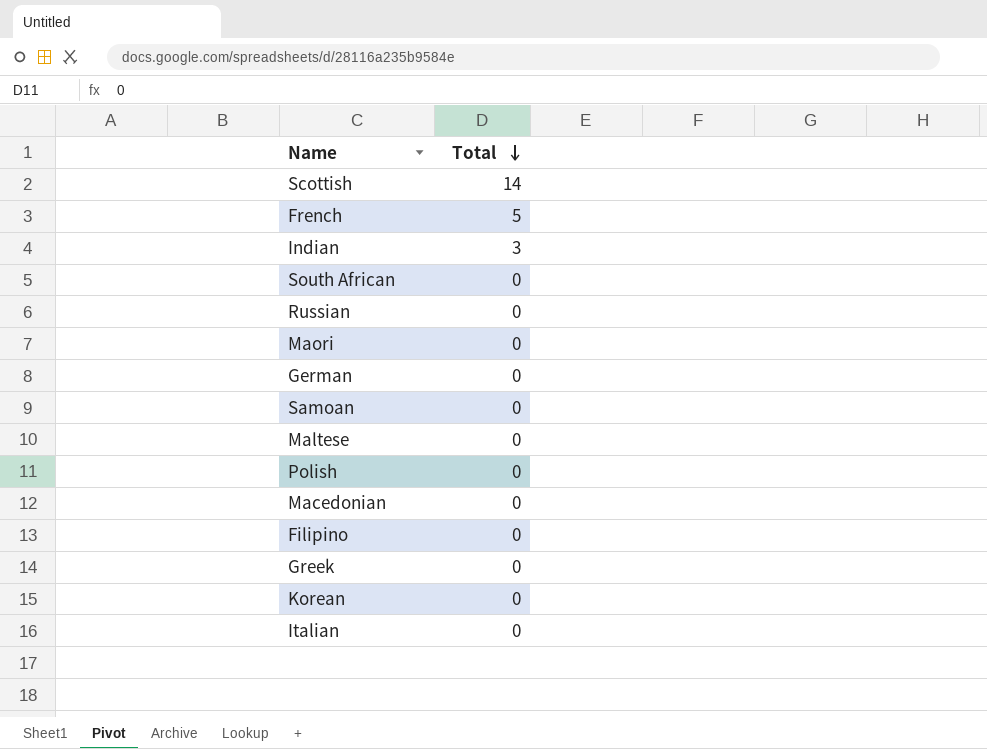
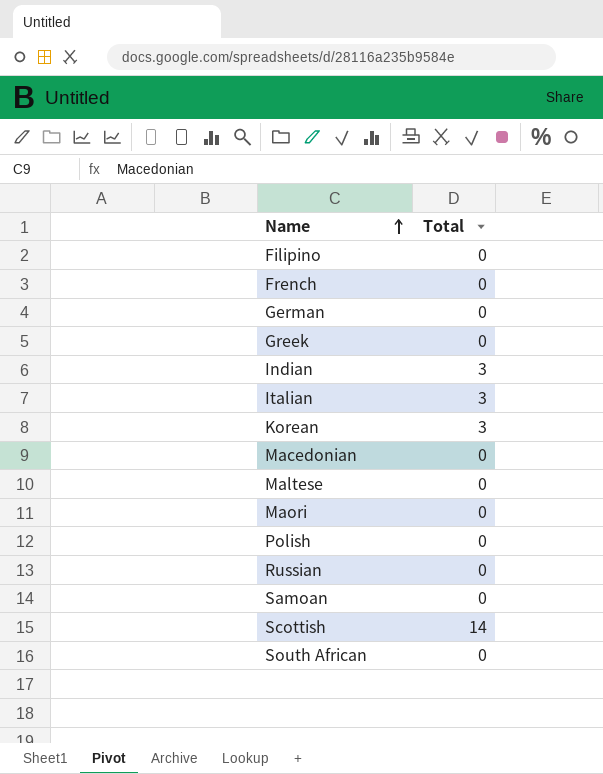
row order: Total descending -> Name ascending
French | Total: 5 -> 0
Italian | Total: 0 -> 3
Korean | Total: 0 -> 3

